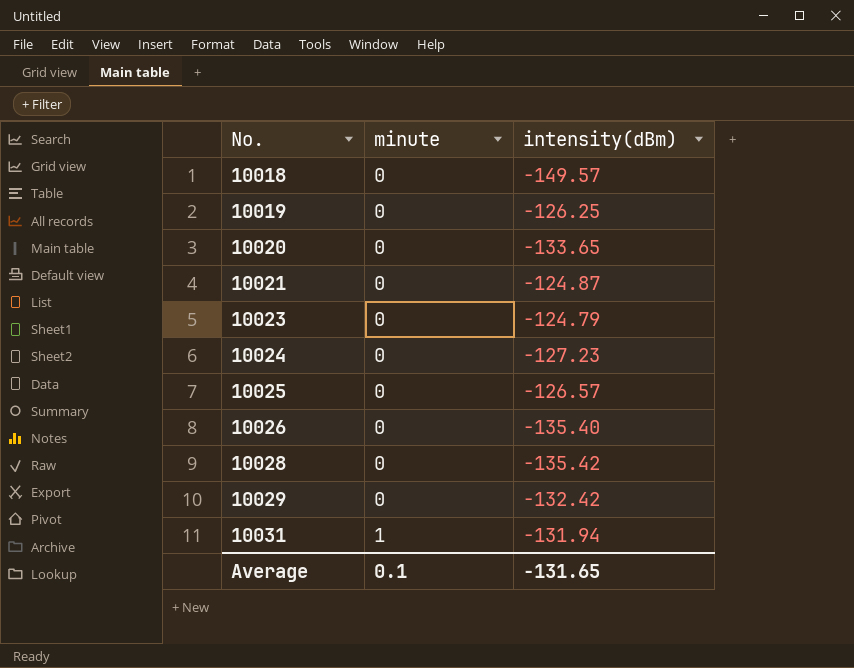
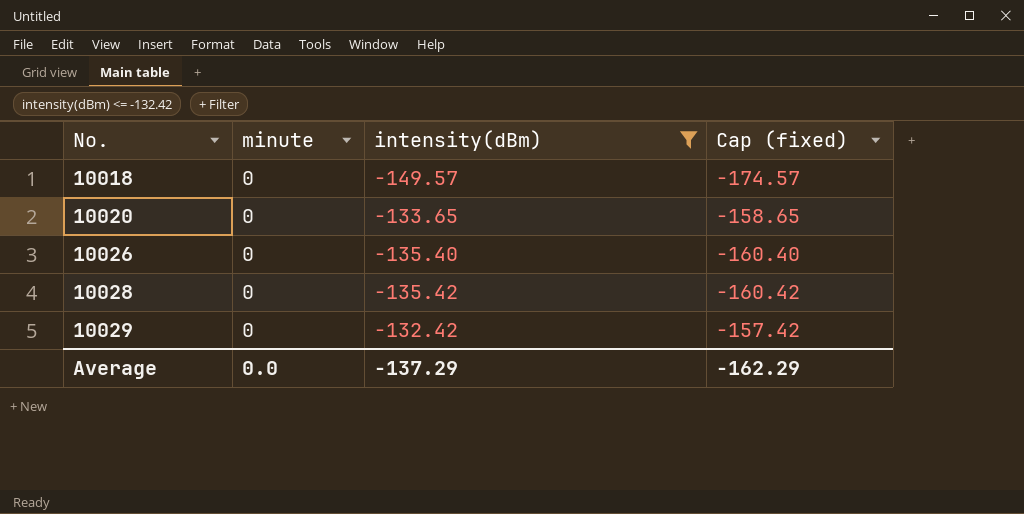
filter: none -> intensity(dBm) <= -132.42
column Cap (fixed) | formula: none -> [intensity(dBm)] - 25
Average | minute: 0.1 -> 0.0
Average | intensity(dBm): -131.65 -> -137.29

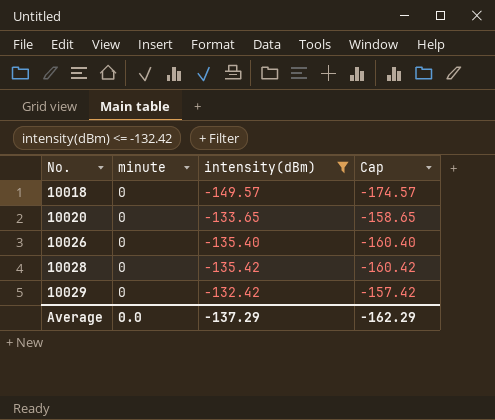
column name: Cap (fixed) -> Cap

